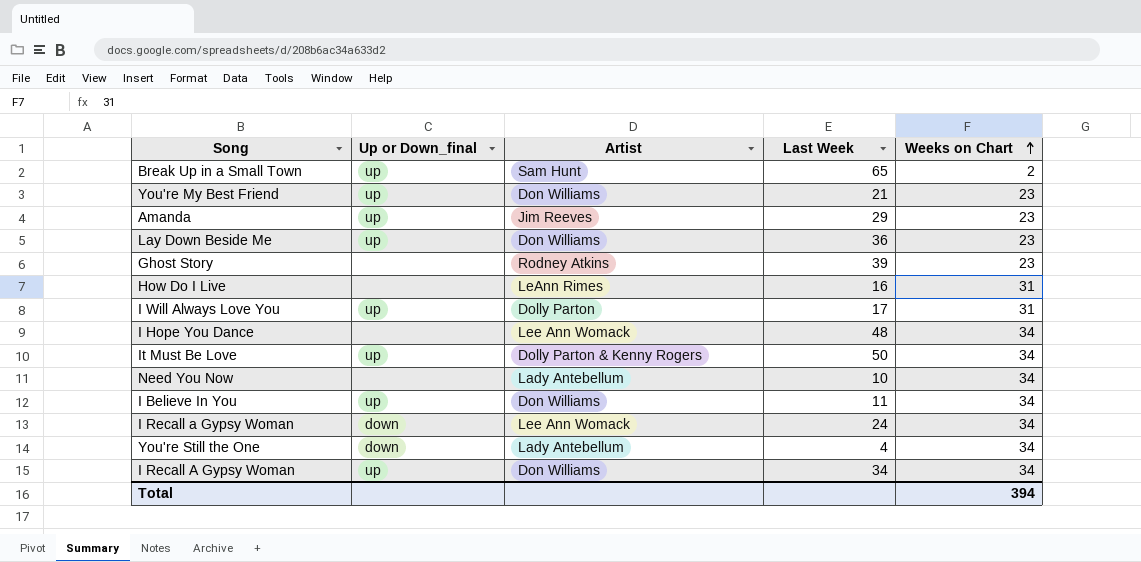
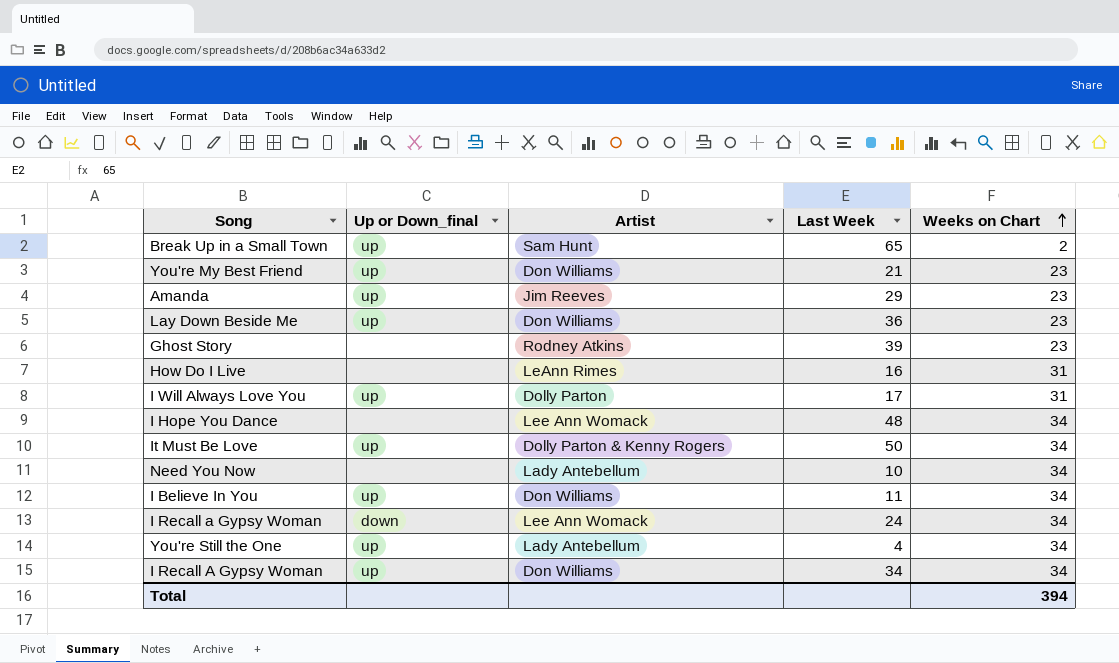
You're Still the One | Up or Down_final: down -> up

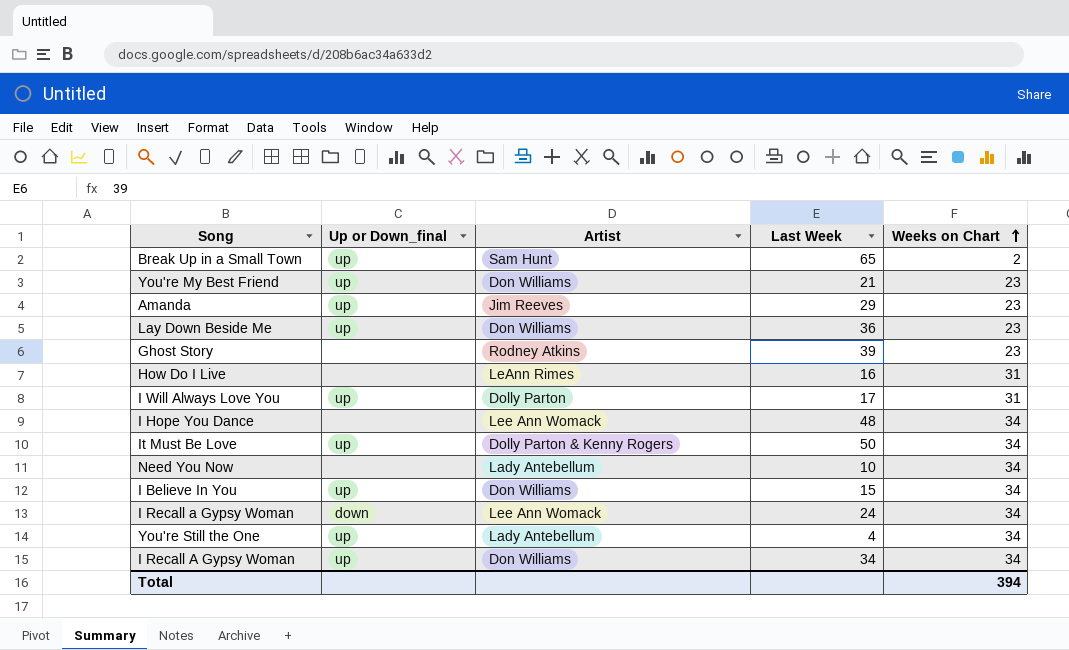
I Believe In You | Last Week: 11 -> 15

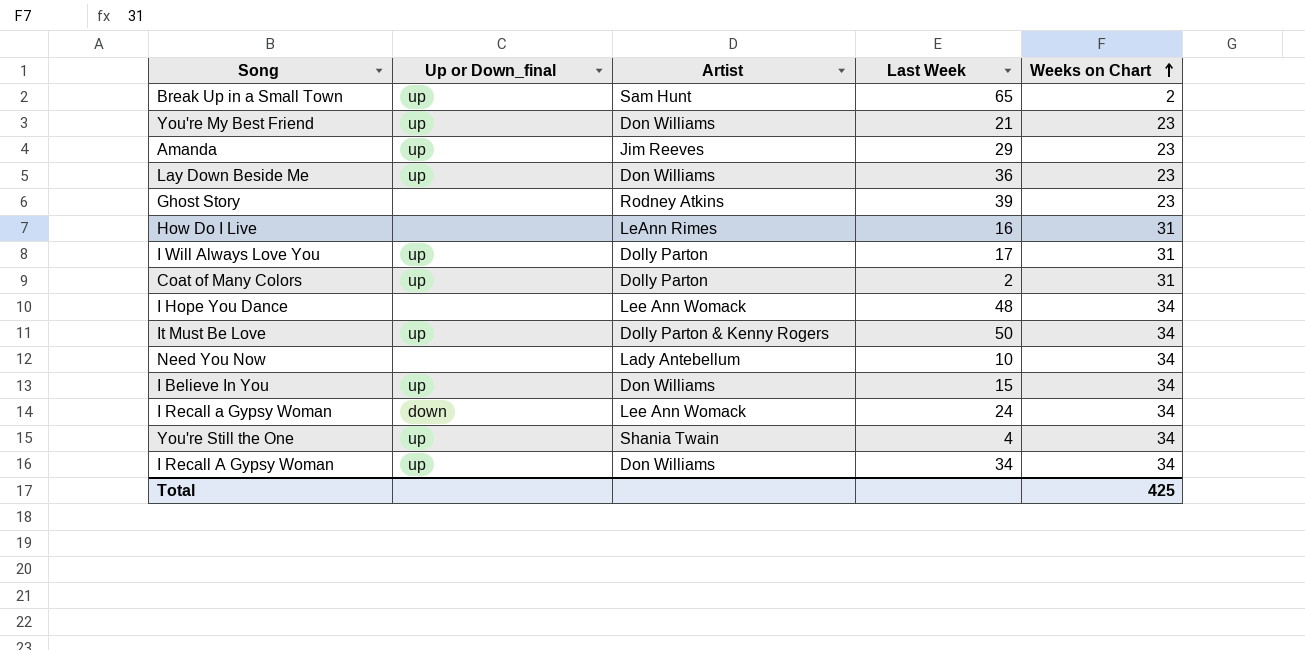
row Coat of Many Colors: none -> up | Dolly Parton | 2 | 31
You're Still the One | Artist: Lady Antebellum -> Shania Twain
Total | Weeks on Chart: 394 -> 425

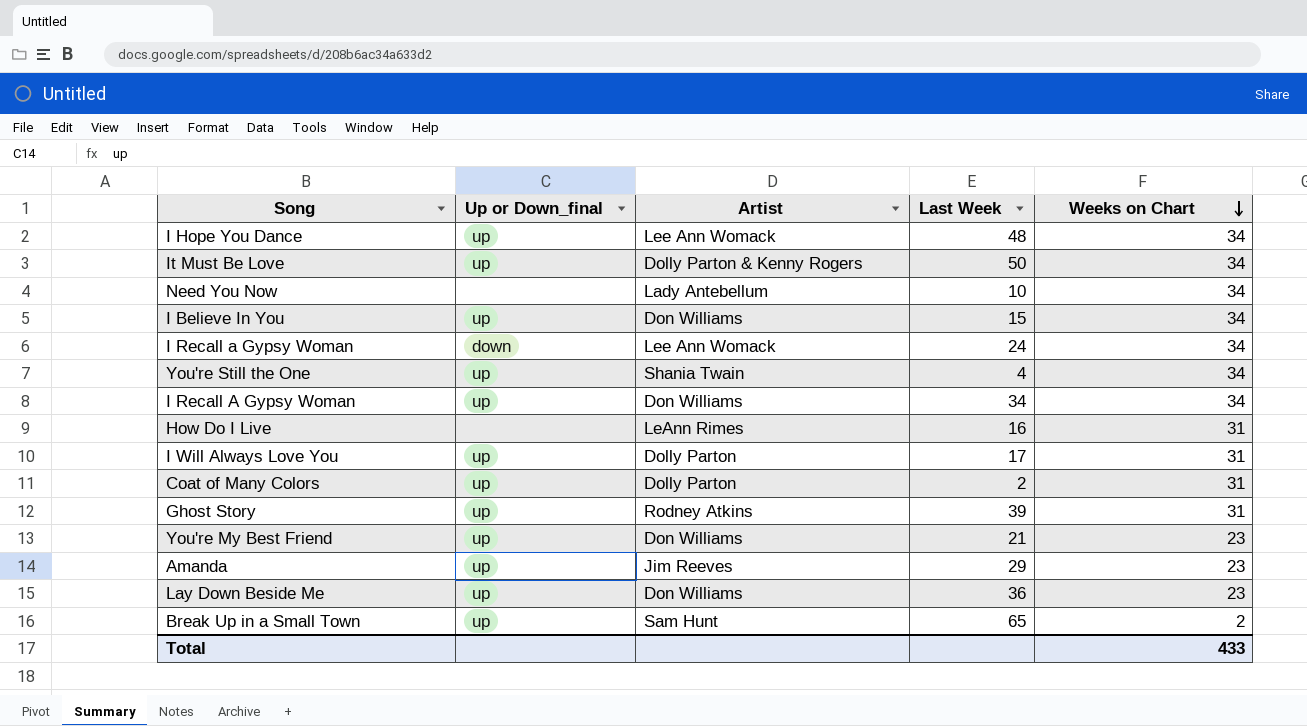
row order: Weeks on Chart ascending -> Weeks on Chart descending
I Hope You Dance | Up or Down_final: none -> up
Ghost Story | Up or Down_final: none -> up
Ghost Story | Weeks on Chart: 23 -> 31
Total | Weeks on Chart: 425 -> 433

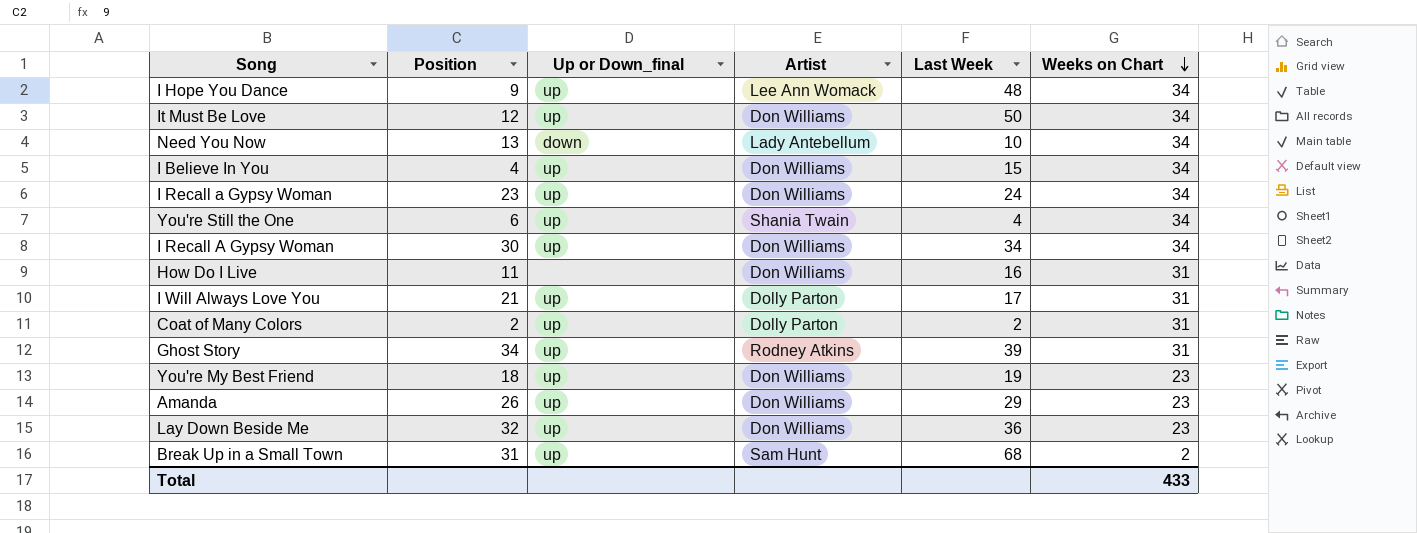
column Position | position: none -> 2
It Must Be Love | Artist: Dolly Parton & Kenny Rogers -> Don Williams
Need You Now | Up or Down_final: none -> down
I Recall a Gypsy Woman | Up or Down_final: down -> up
I Recall a Gypsy Woman | Artist: Lee Ann Womack -> Don Williams
How Do I Live | Artist: LeAnn Rimes -> Don Williams
You're My Best Friend | Last Week: 21 -> 19
Amanda | Artist: Jim Reeves -> Don Williams
Break Up in a Small Town | Last Week: 65 -> 68

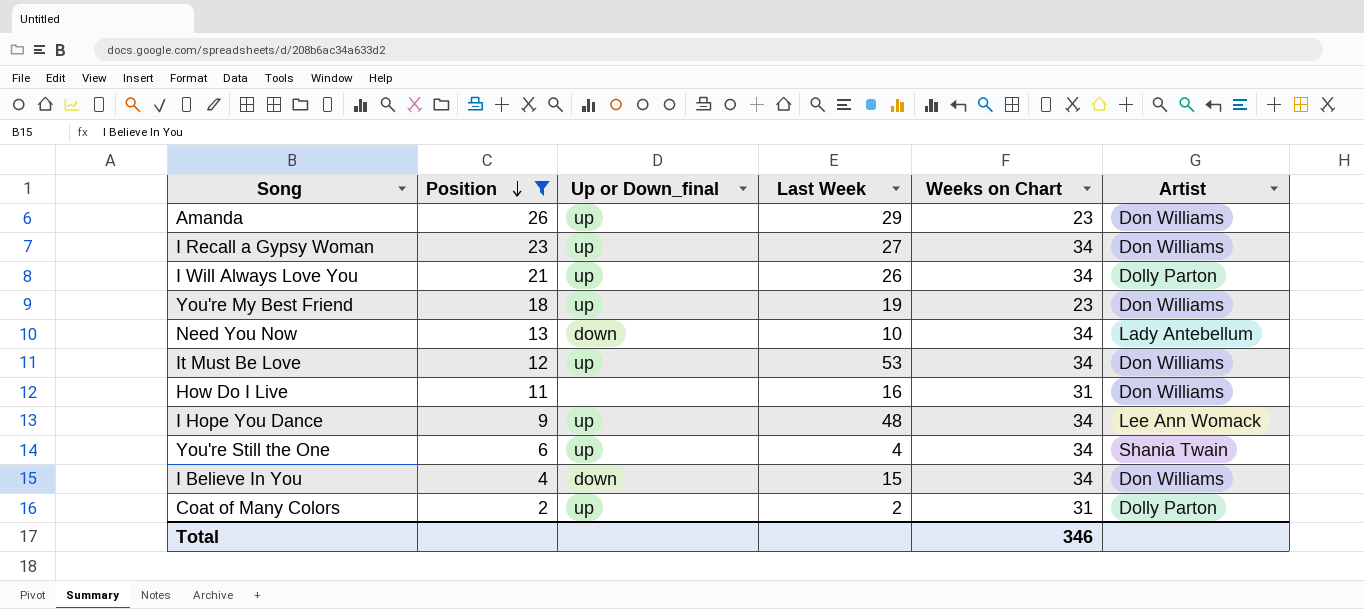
filter: none -> Position <= 26
row order: Weeks on Chart descending -> Position descending
column Artist | position: 4 -> 6
I Recall a Gypsy Woman | Last Week: 24 -> 27
I Will Always Love You | Last Week: 17 -> 26
I Will Always Love You | Weeks on Chart: 31 -> 34
It Must Be Love | Last Week: 50 -> 53
I Believe In You | Up or Down_final: up -> down
Total | Weeks on Chart: 433 -> 346

